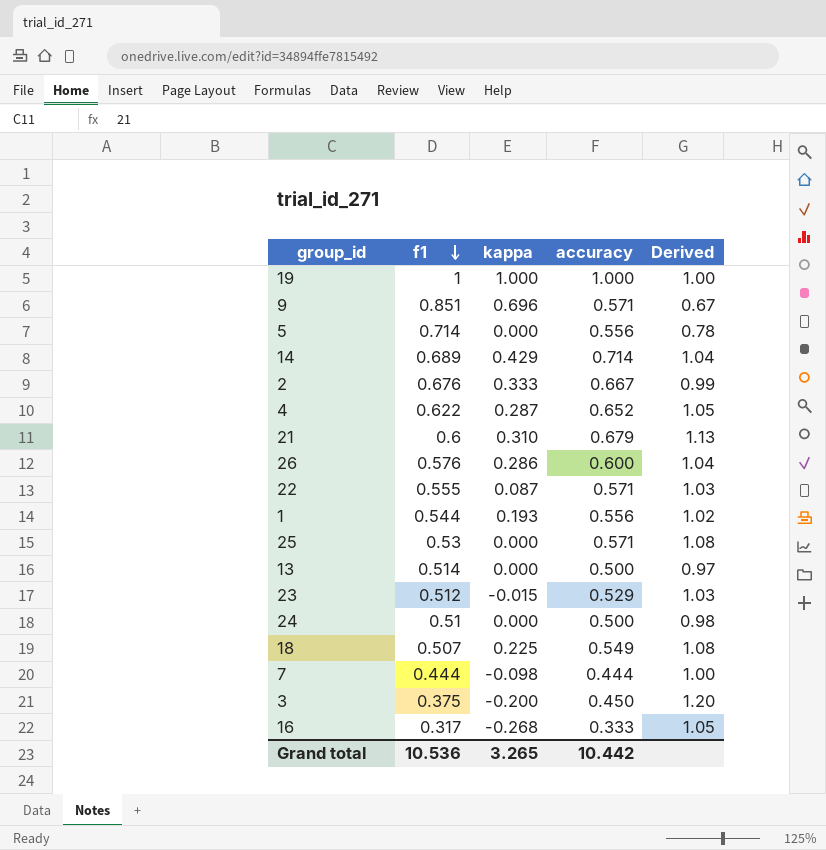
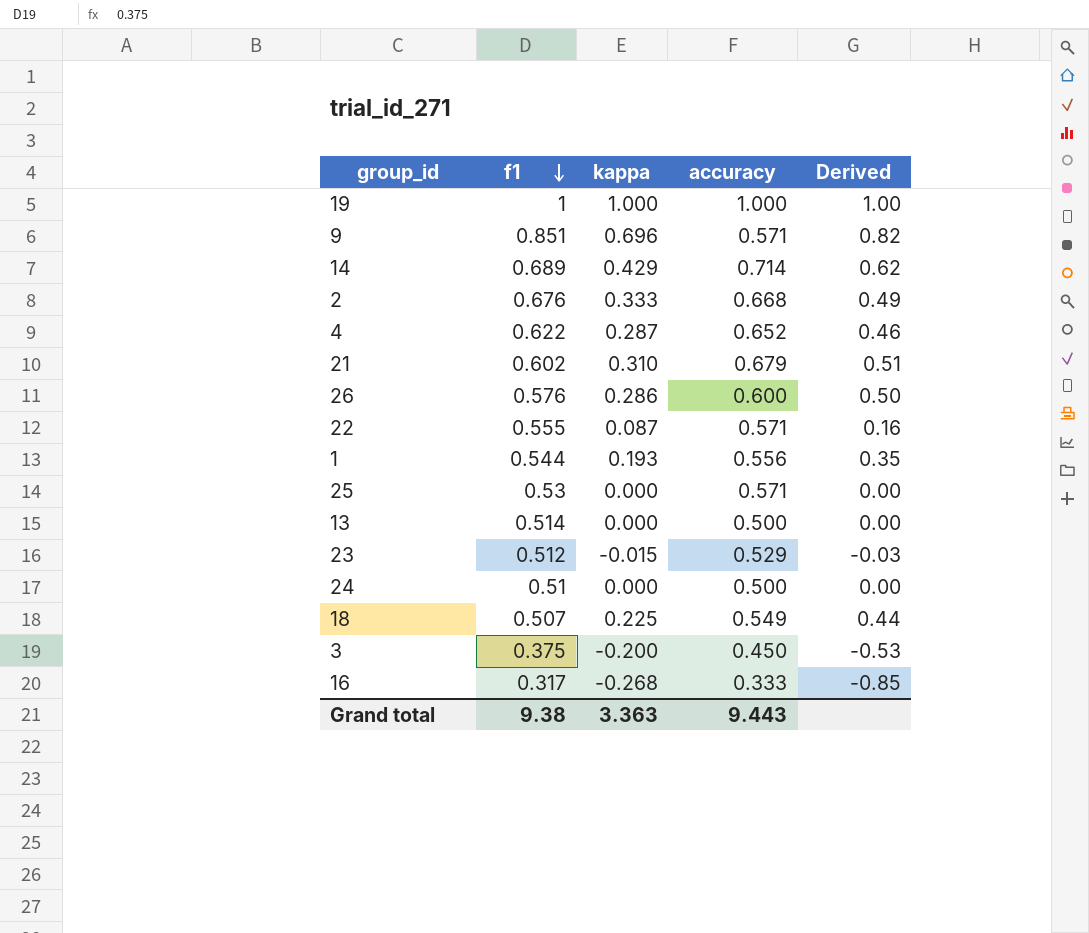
column Derived | formula: [accuracy] / [f1] -> [kappa] / [f1]
row 5: 0.714 | 0.000 | 0.556 | 0.78 -> none
row 7: 0.444 | -0.098 | 0.444 | 1.00 -> none
2 | accuracy: 0.667 -> 0.668
21 | f1: 0.6 -> 0.602
Grand total | f1: 10.536 -> 9.38
Grand total | kappa: 3.265 -> 3.363
Grand total | accuracy: 10.442 -> 9.443

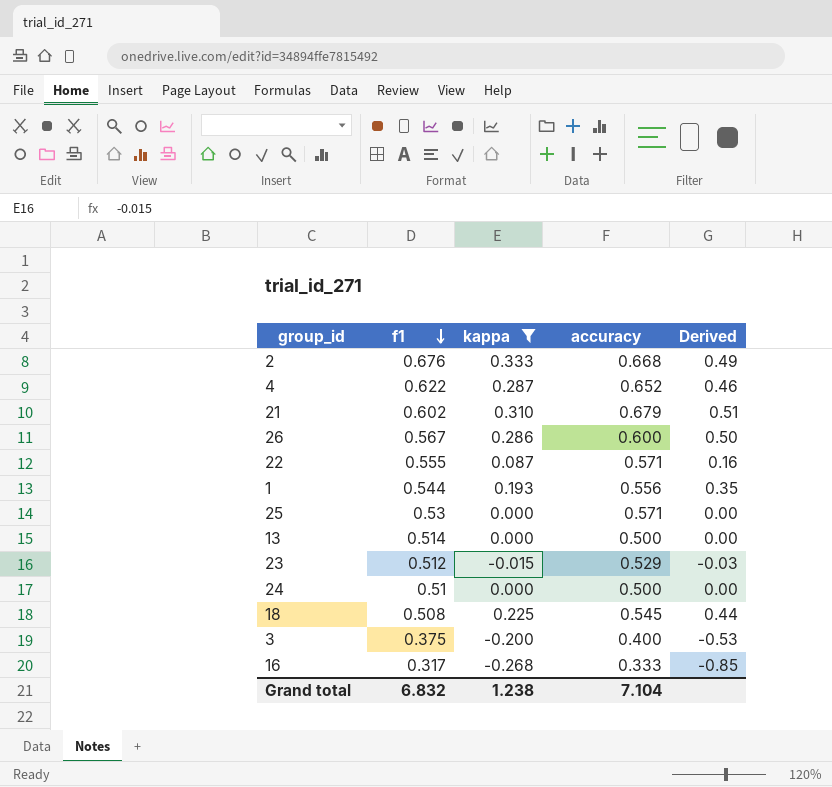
filter: none -> kappa <= 0.333
26 | f1: 0.576 -> 0.567
18 | f1: 0.507 -> 0.508
18 | accuracy: 0.549 -> 0.545
3 | accuracy: 0.450 -> 0.400
Grand total | f1: 9.38 -> 6.832
Grand total | kappa: 3.363 -> 1.238
Grand total | accuracy: 9.443 -> 7.104

